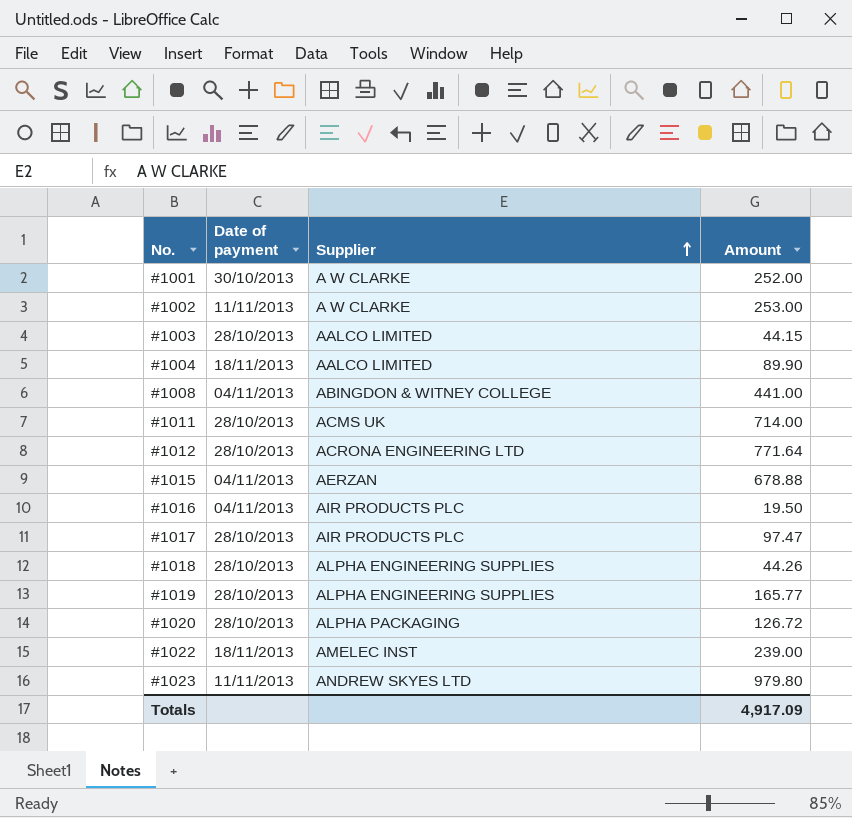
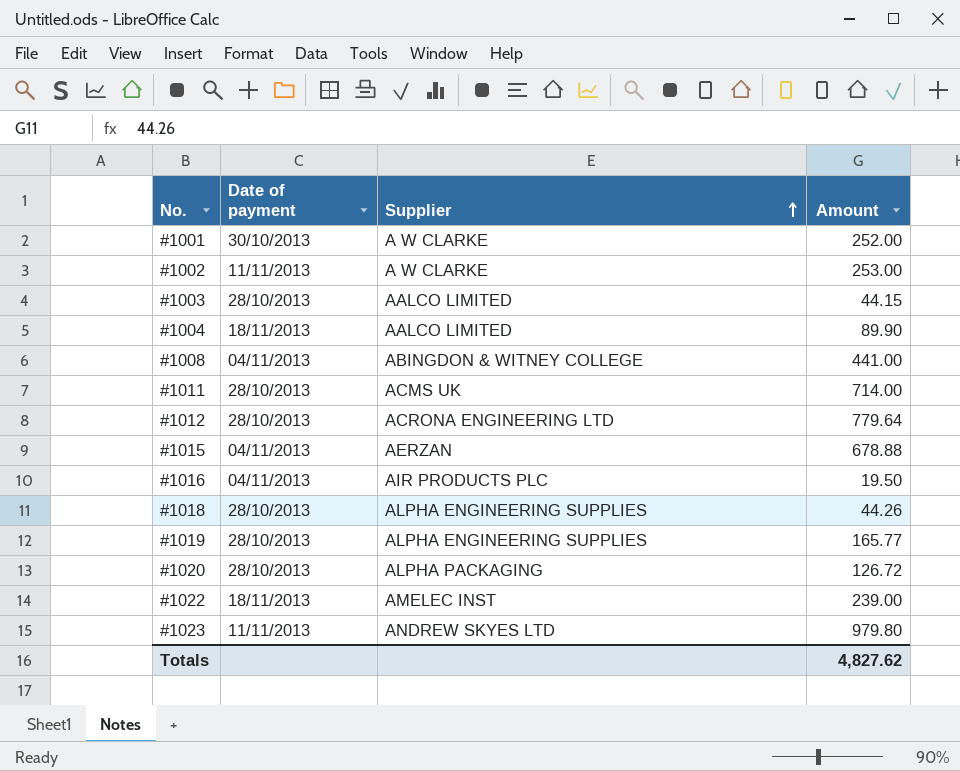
row #1017: 28/10/2013 | AIR PRODUCTS PLC | 97.47 -> none
#1012 | Amount: 771.64 -> 779.64
Totals | Amount: 4,917.09 -> 4,827.62

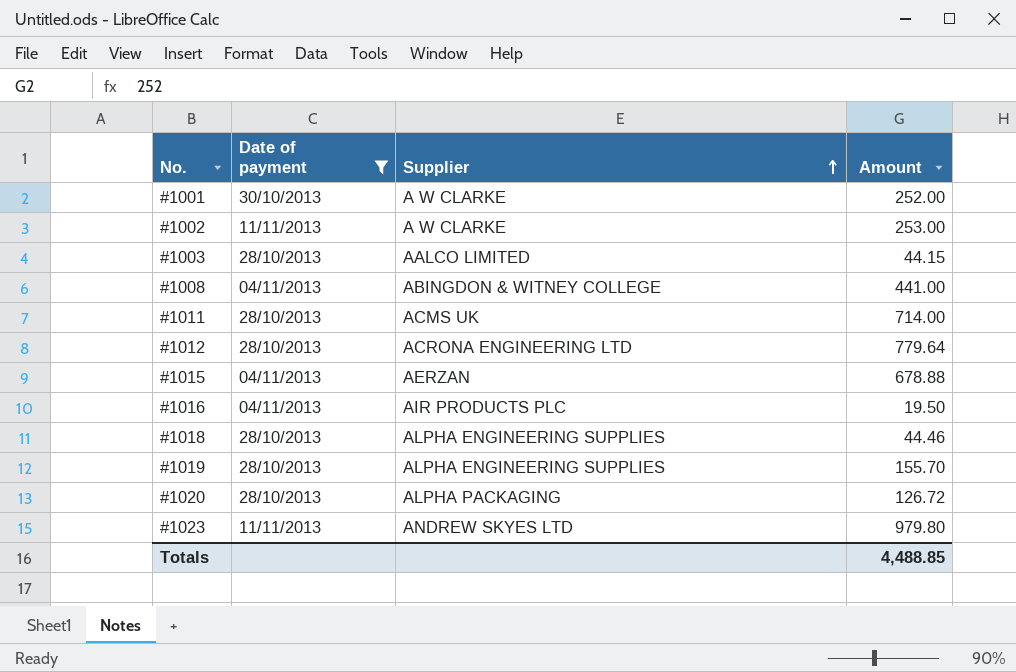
filter: none -> Date of payment != 18/11/2013
#1018 | Amount: 44.26 -> 44.46
#1019 | Amount: 165.77 -> 155.70
Totals | Amount: 4,827.62 -> 4,488.85

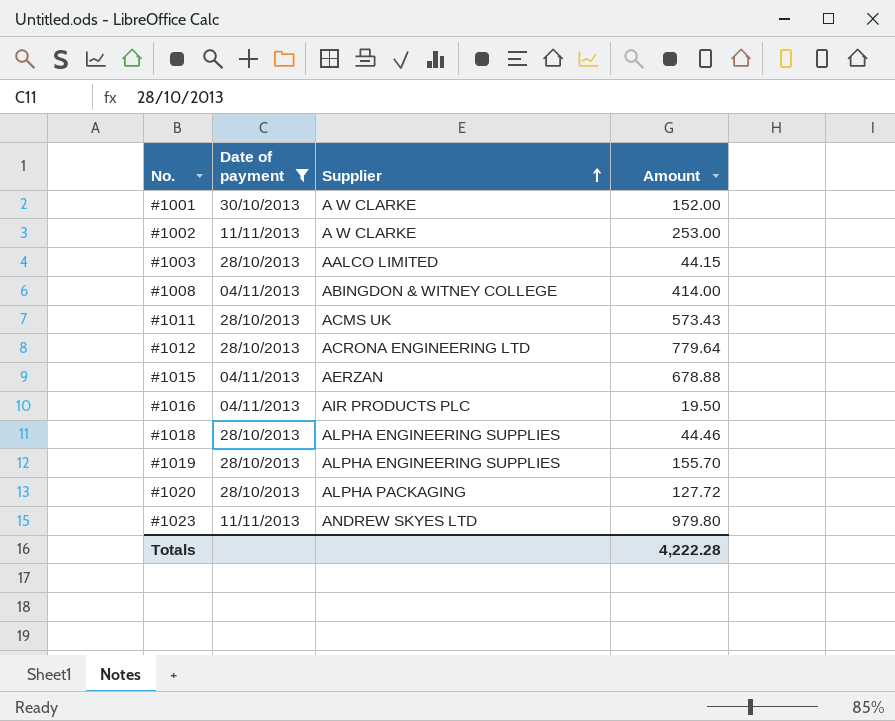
#1001 | Amount: 252.00 -> 152.00
#1008 | Amount: 441.00 -> 414.00
#1011 | Amount: 714.00 -> 573.43
#1020 | Amount: 126.72 -> 127.72
Totals | Amount: 4,488.85 -> 4,222.28

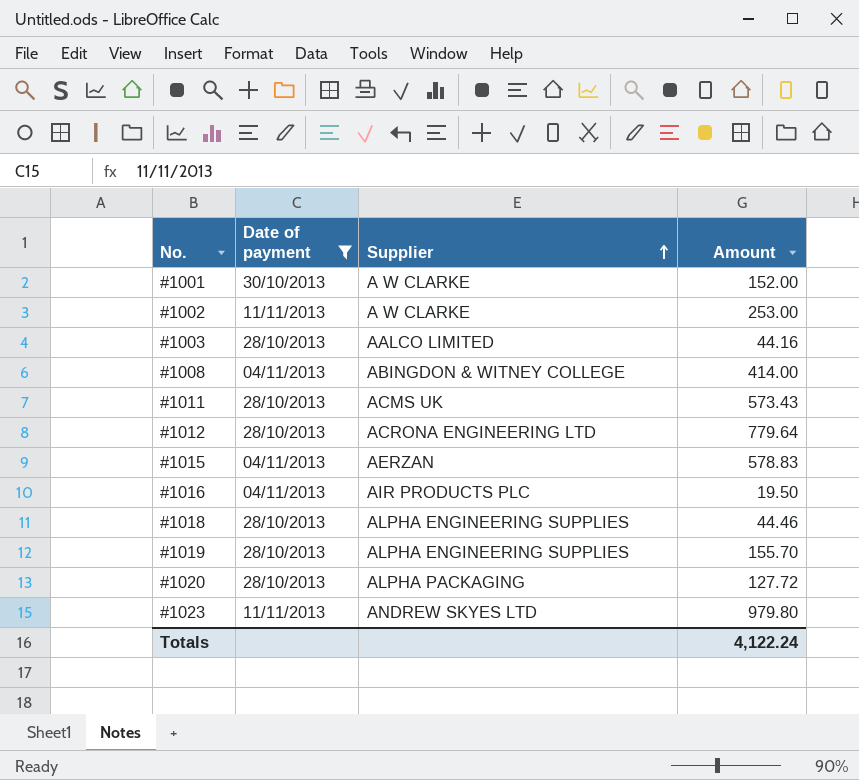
#1003 | Amount: 44.15 -> 44.16
#1015 | Amount: 678.88 -> 578.83
Totals | Amount: 4,222.28 -> 4,122.24

